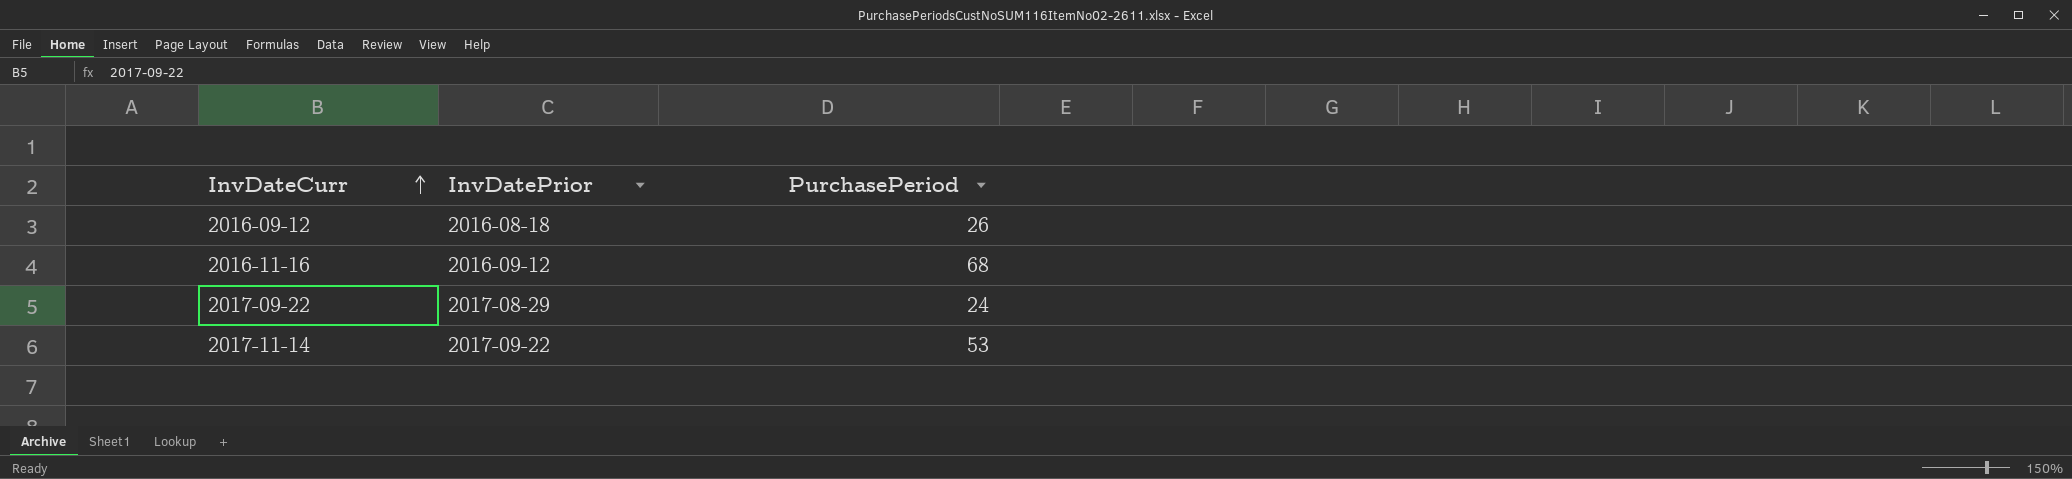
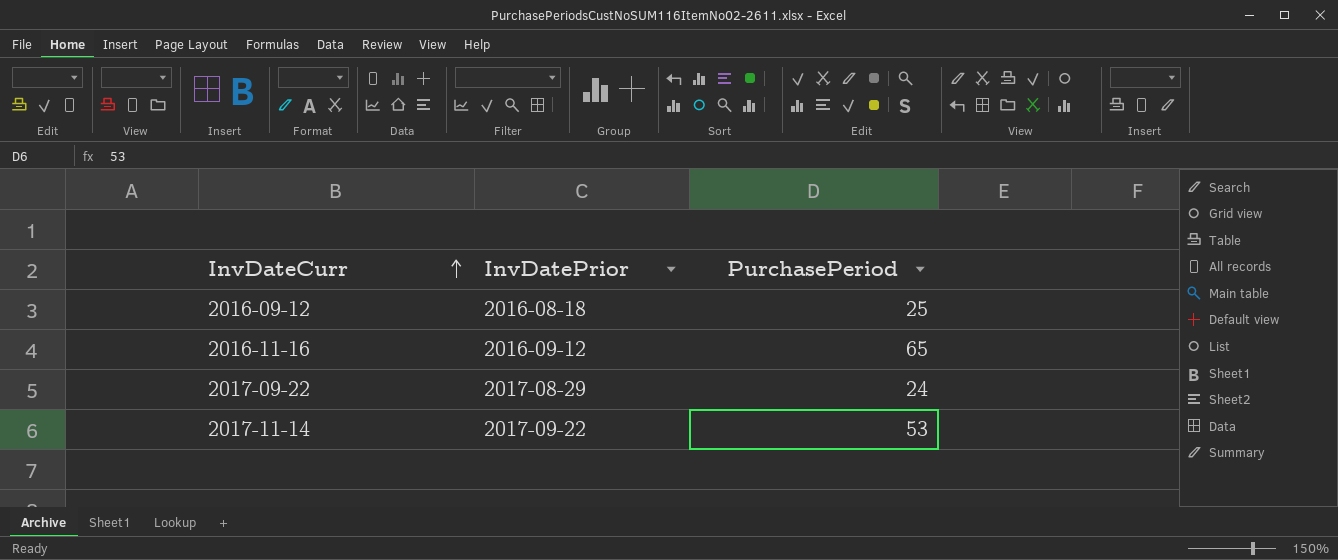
2016-09-12 | PurchasePeriod: 26 -> 25
2016-11-16 | PurchasePeriod: 68 -> 65

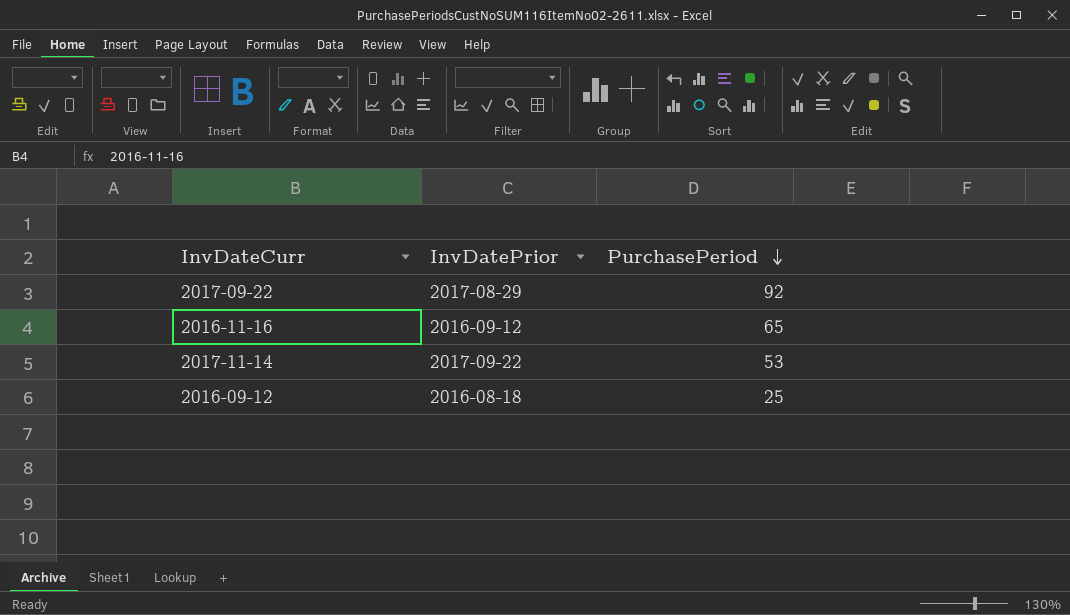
row order: InvDateCurr ascending -> PurchasePeriod descending
2017-09-22 | PurchasePeriod: 24 -> 92

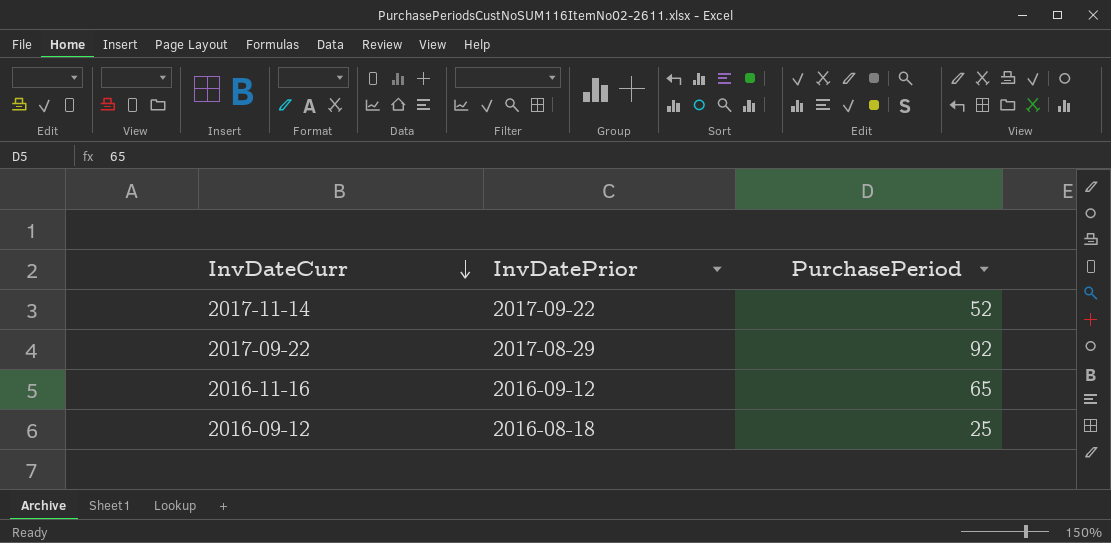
row order: PurchasePeriod descending -> InvDateCurr descending
2017-11-14 | PurchasePeriod: 53 -> 52

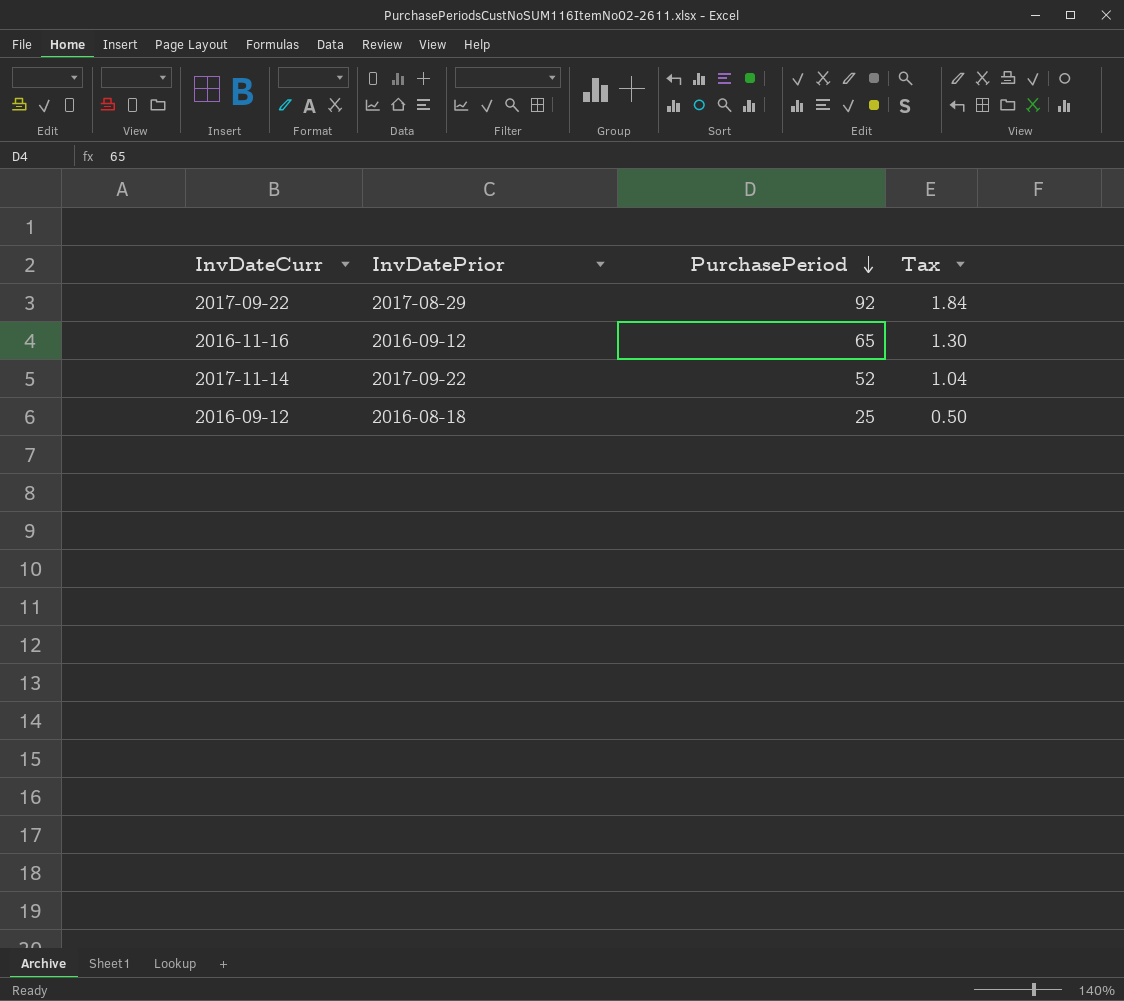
row order: InvDateCurr descending -> PurchasePeriod descending
column Tax | formula: none -> [PurchasePeriod] * 0.02

